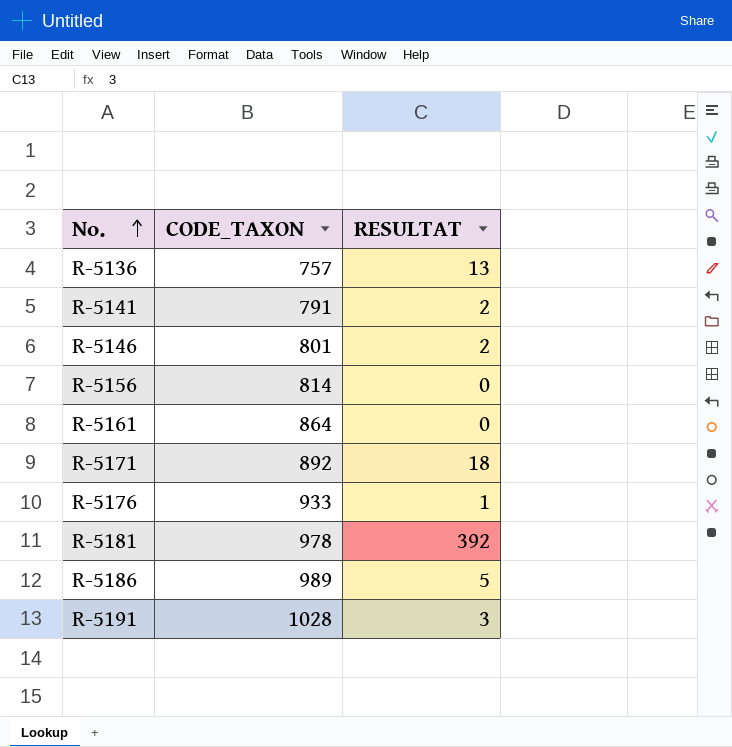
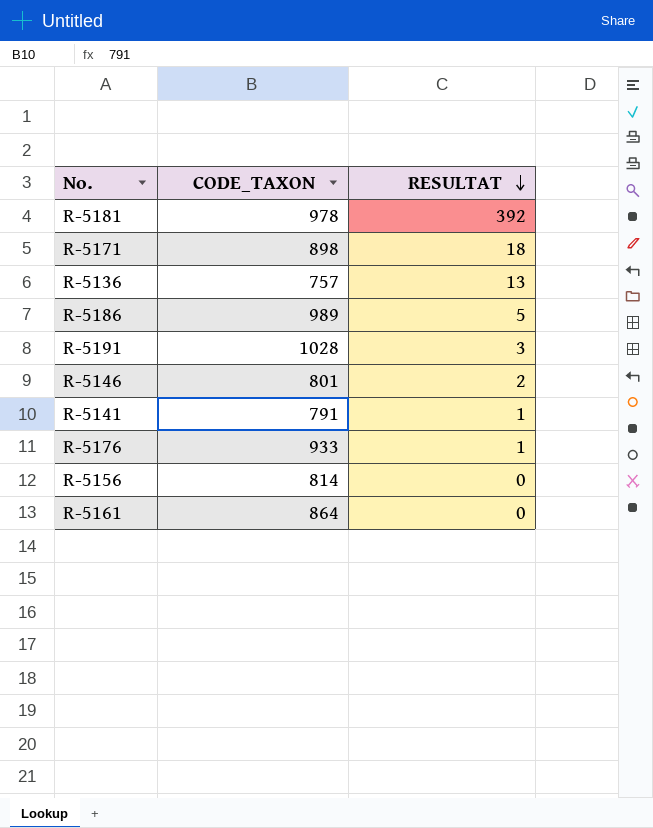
row order: No. ascending -> RESULTAT descending
R-5171 | CODE_TAXON: 892 -> 898
R-5141 | RESULTAT: 2 -> 1

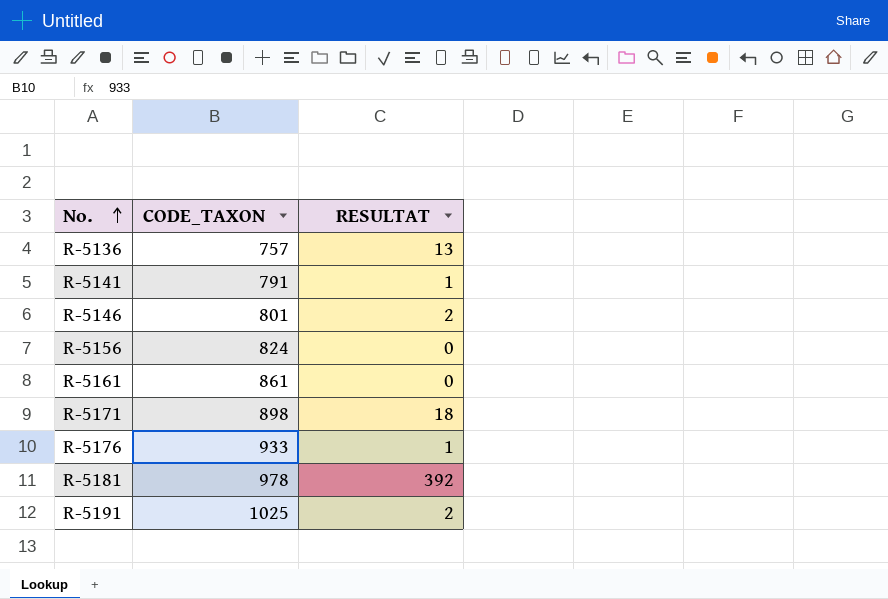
row order: RESULTAT descending -> No. ascending
row R-5186: 989 | 5 -> none
R-5156 | CODE_TAXON: 814 -> 824
R-5161 | CODE_TAXON: 864 -> 861
R-5191 | CODE_TAXON: 1028 -> 1025
R-5191 | RESULTAT: 3 -> 2

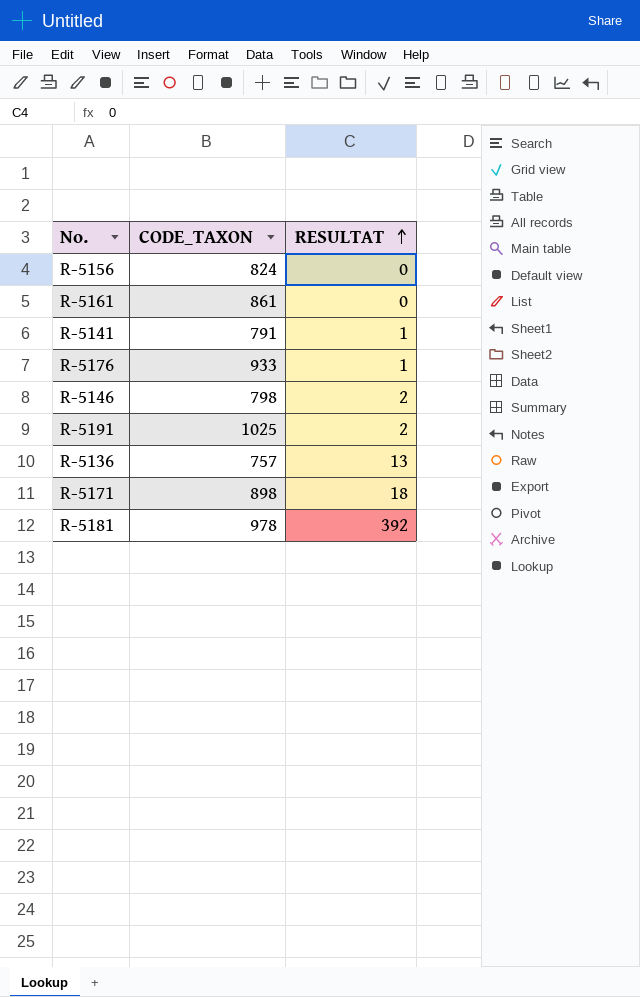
row order: No. ascending -> RESULTAT ascending
R-5146 | CODE_TAXON: 801 -> 798

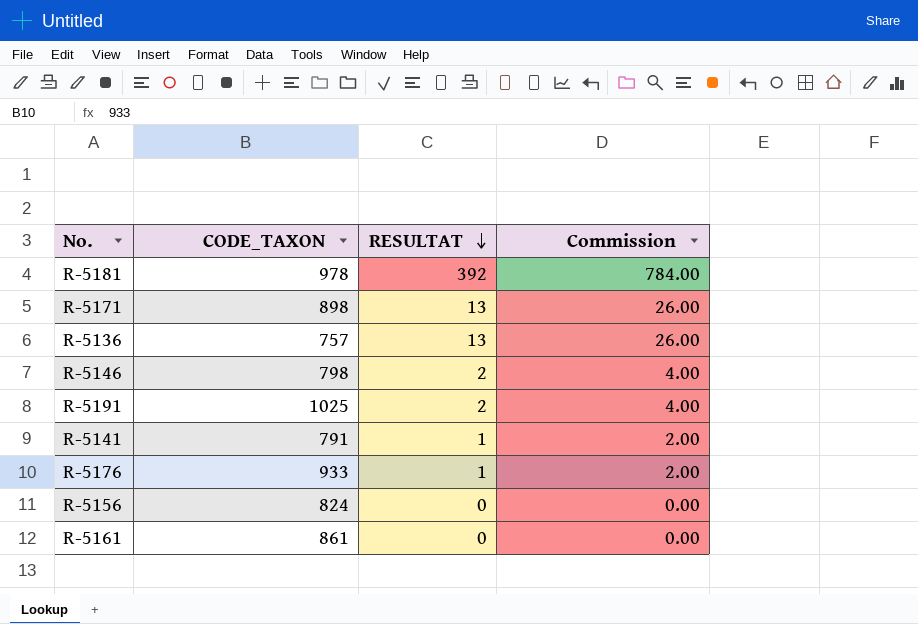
row order: RESULTAT ascending -> RESULTAT descending
column Commission | formula: none -> [RESULTAT] * 2
R-5171 | RESULTAT: 18 -> 13

